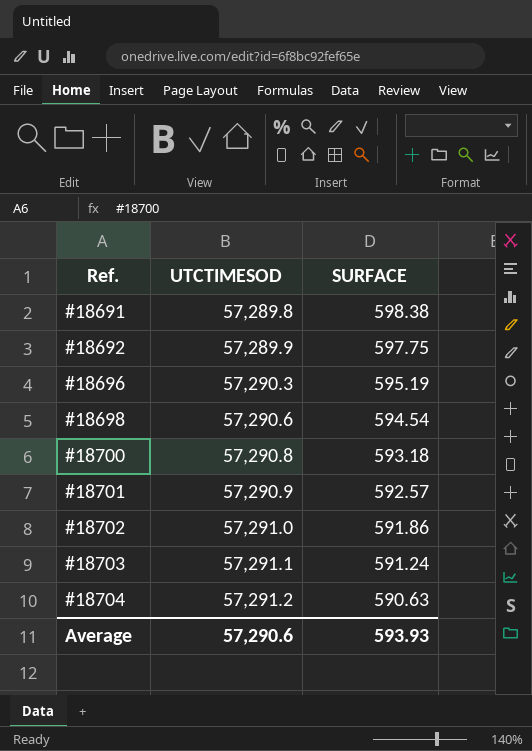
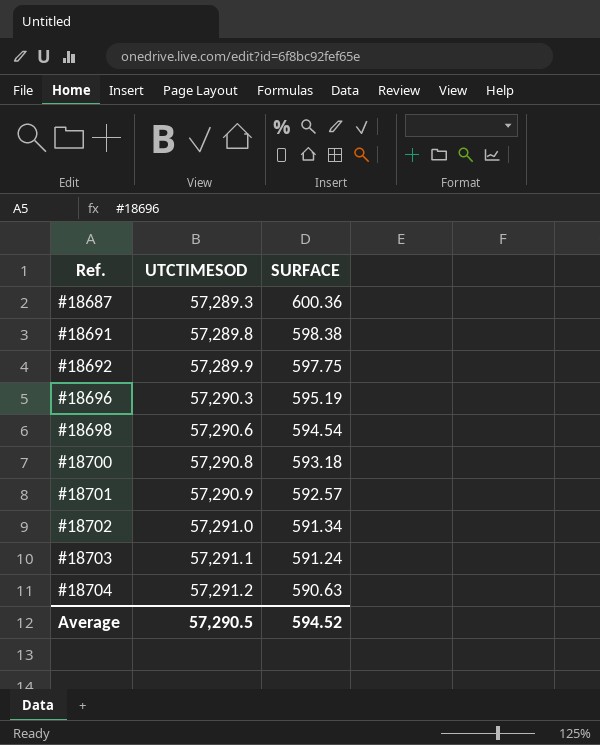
row #18687: none -> 57,289.3 | 600.36
#18702 | SURFACE: 591.86 -> 591.34
Average | UTCTIMESOD: 57,290.6 -> 57,290.5
Average | SURFACE: 593.93 -> 594.52

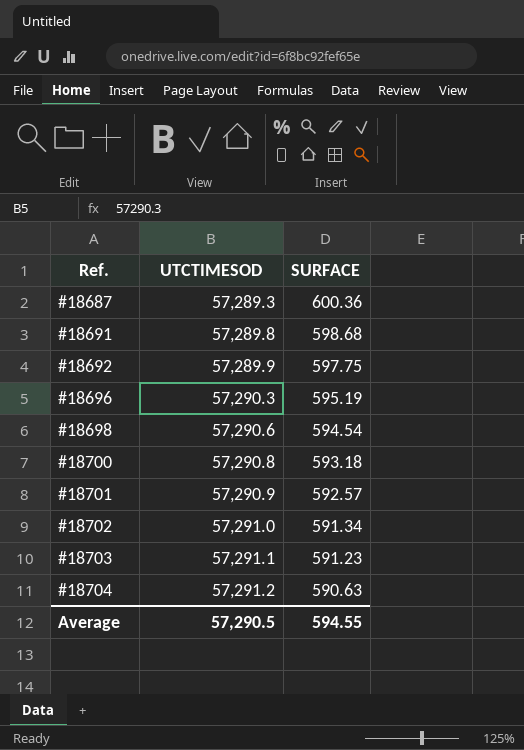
#18691 | SURFACE: 598.38 -> 598.68
#18703 | SURFACE: 591.24 -> 591.23
Average | SURFACE: 594.52 -> 594.55

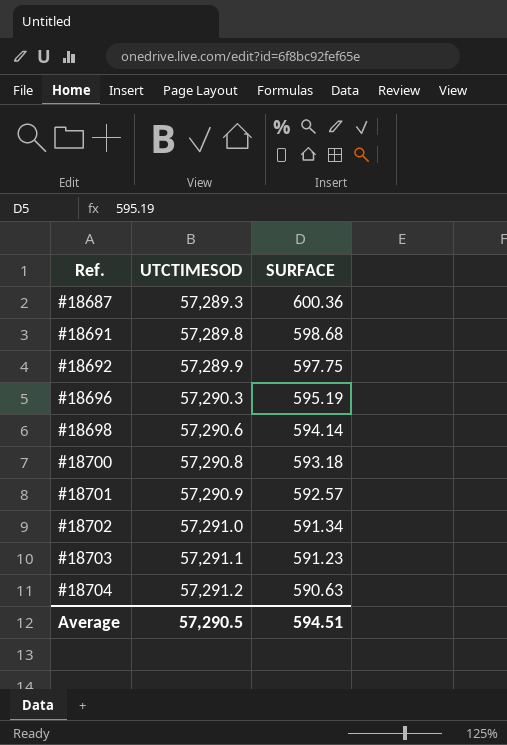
#18698 | SURFACE: 594.54 -> 594.14
Average | SURFACE: 594.55 -> 594.51

